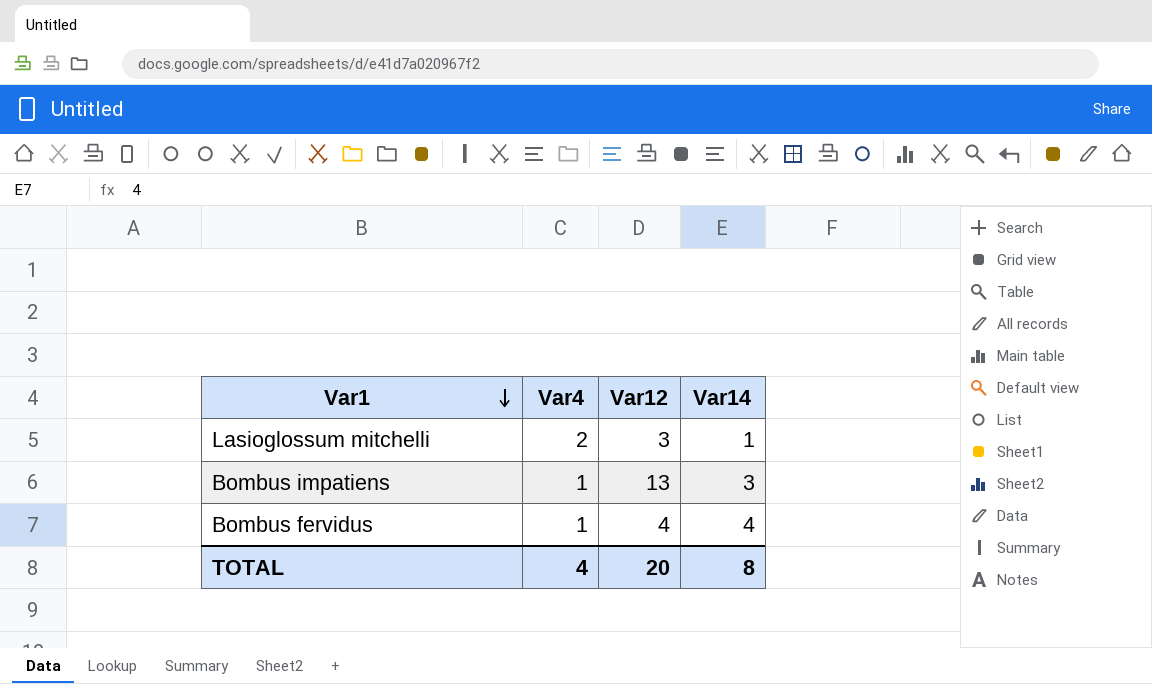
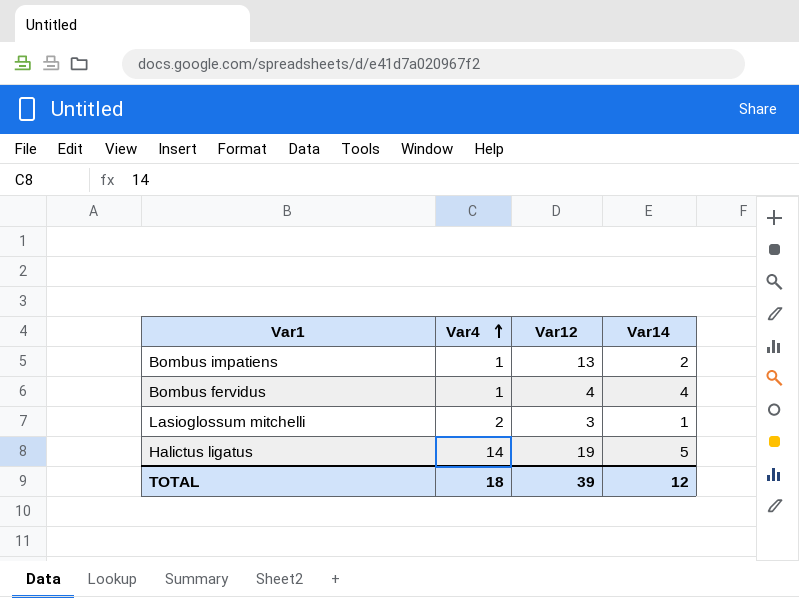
row order: Var1 descending -> Var4 ascending
Bombus impatiens | Var14: 3 -> 2
row Halictus ligatus: none -> 14 | 19 | 5
TOTAL | Var4: 4 -> 18
TOTAL | Var12: 20 -> 39
TOTAL | Var14: 8 -> 12

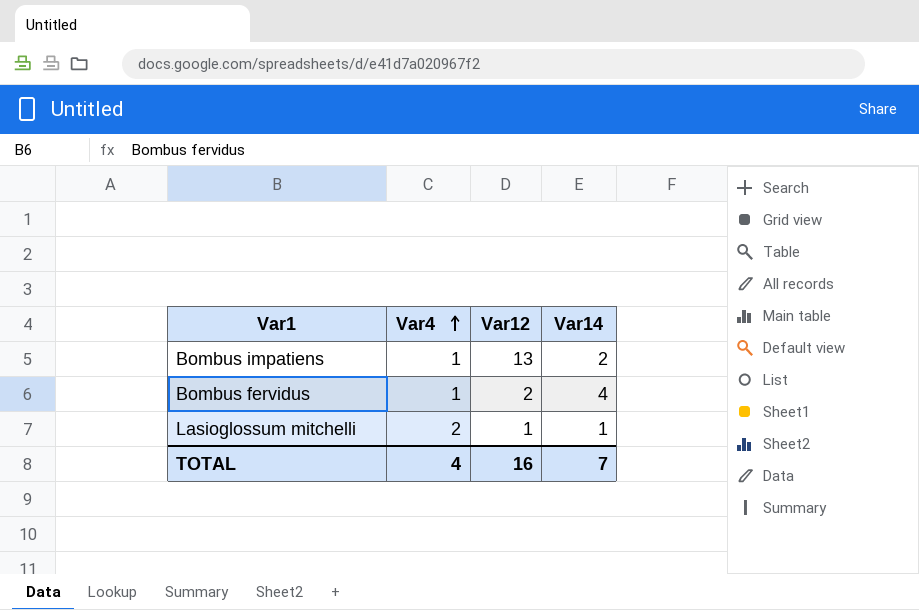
row Halictus ligatus: 14 | 19 | 5 -> none
Bombus fervidus | Var12: 4 -> 2
Lasioglossum mitchelli | Var12: 3 -> 1
TOTAL | Var4: 18 -> 4
TOTAL | Var12: 39 -> 16
TOTAL | Var14: 12 -> 7

